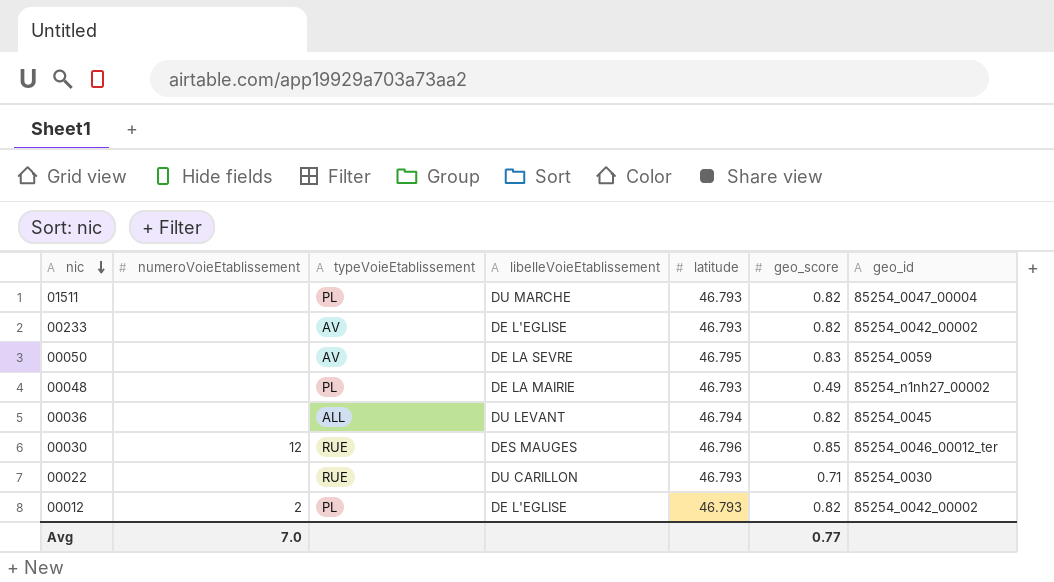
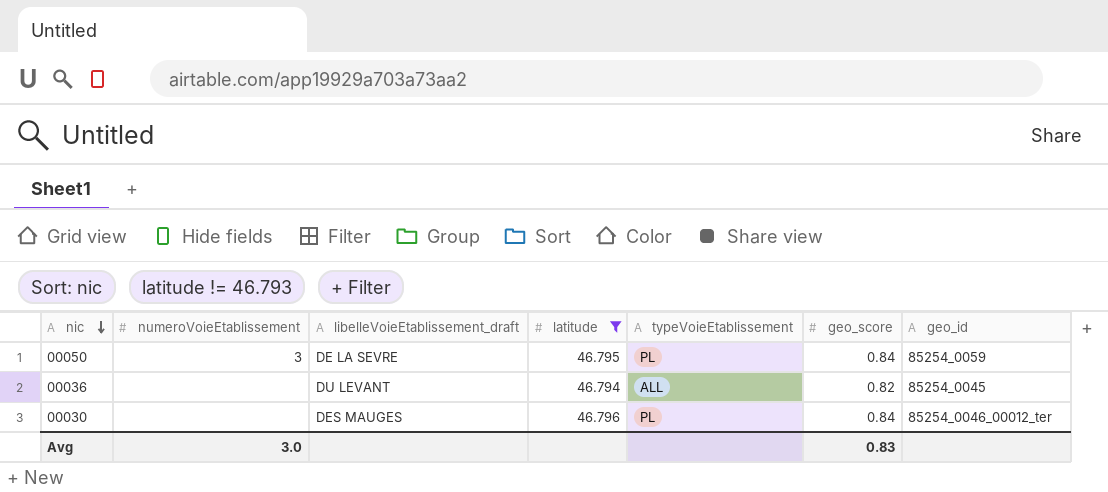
filter: none -> latitude != 46.793
column name: libelleVoieEtablissement -> libelleVoieEtablissement_draft
column typeVoieEtablissement | position: 3 -> 5
00050 | numeroVoieEtablissement: none -> 3
00050 | typeVoieEtablissement: AV -> PL
00050 | geo_score: 0.83 -> 0.84
00030 | numeroVoieEtablissement: 12 -> none
00030 | typeVoieEtablissement: RUE -> PL
00030 | geo_score: 0.85 -> 0.84
Avg | numeroVoieEtablissement: 7.0 -> 3.0
Avg | geo_score: 0.77 -> 0.83

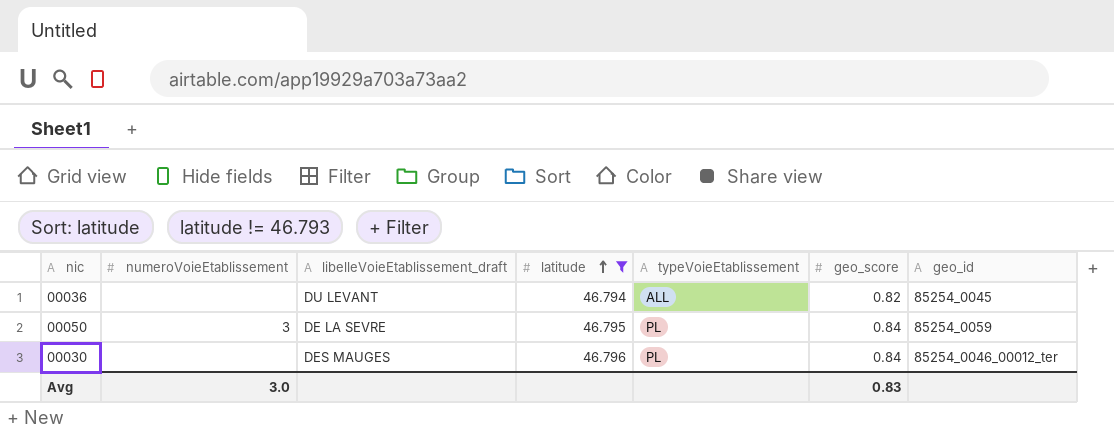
row order: nic descending -> latitude ascending

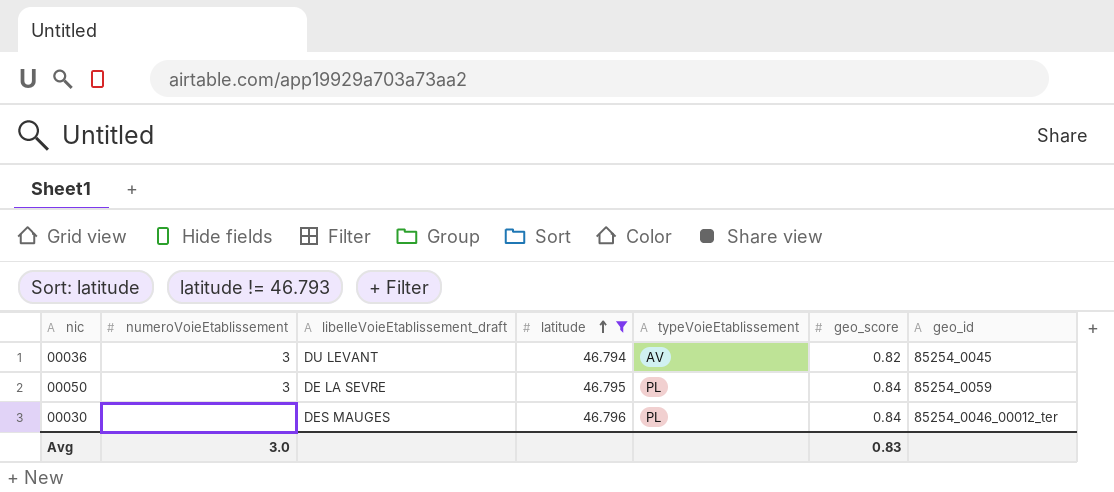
00036 | numeroVoieEtablissement: none -> 3
00036 | typeVoieEtablissement: ALL -> AV

